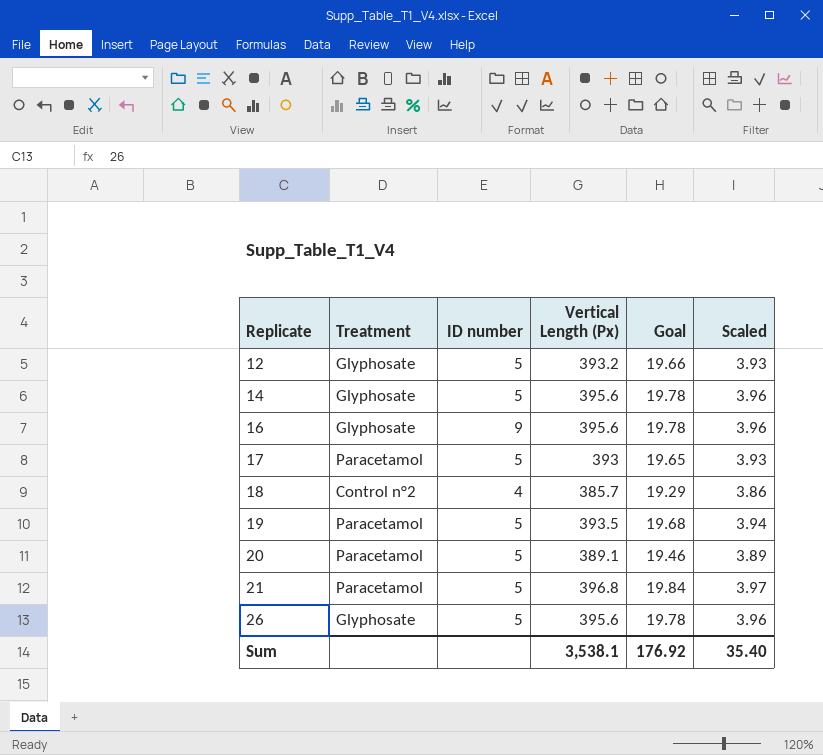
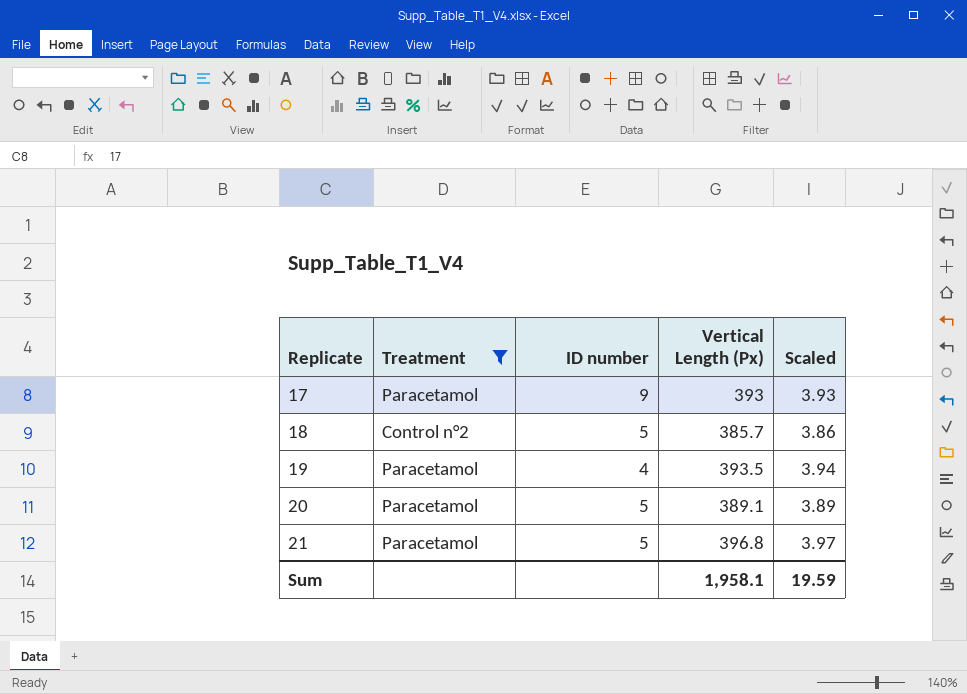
filter: none -> Treatment != Glyphosate
column Goal | formula: [Vertical Length (Px)] * 0.05 -> none
17 | ID number: 5 -> 9
18 | ID number: 4 -> 5
19 | ID number: 5 -> 4
Sum | Vertical Length (Px): 3,538.1 -> 1,958.1
Sum | Scaled: 35.40 -> 19.59

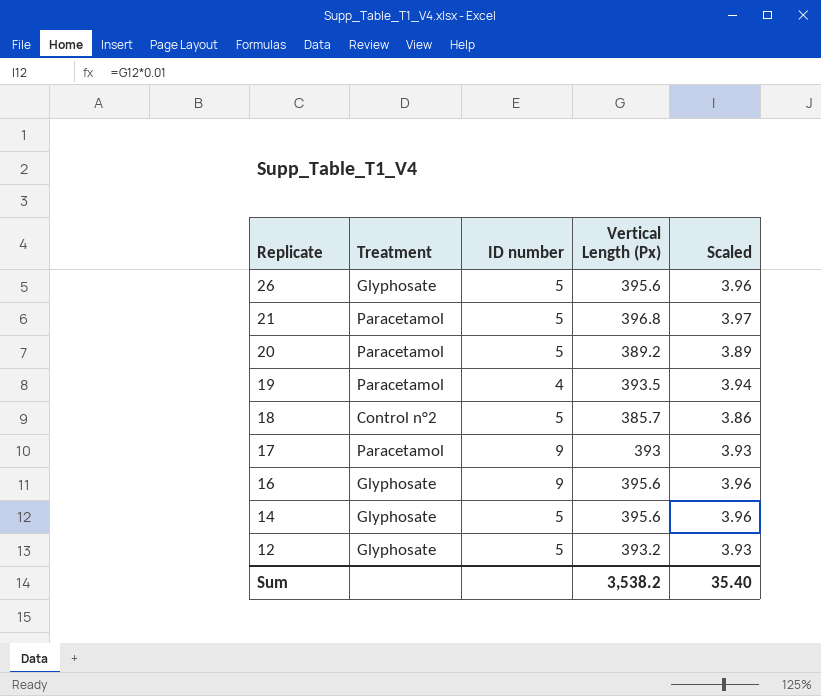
filter: Treatment != Glyphosate -> none
row order: Replicate ascending -> Replicate descending
20 | Vertical Length (Px): 389.1 -> 389.2
Sum | Vertical Length (Px): 1,958.1 -> 3,538.2
Sum | Scaled: 19.59 -> 35.40

